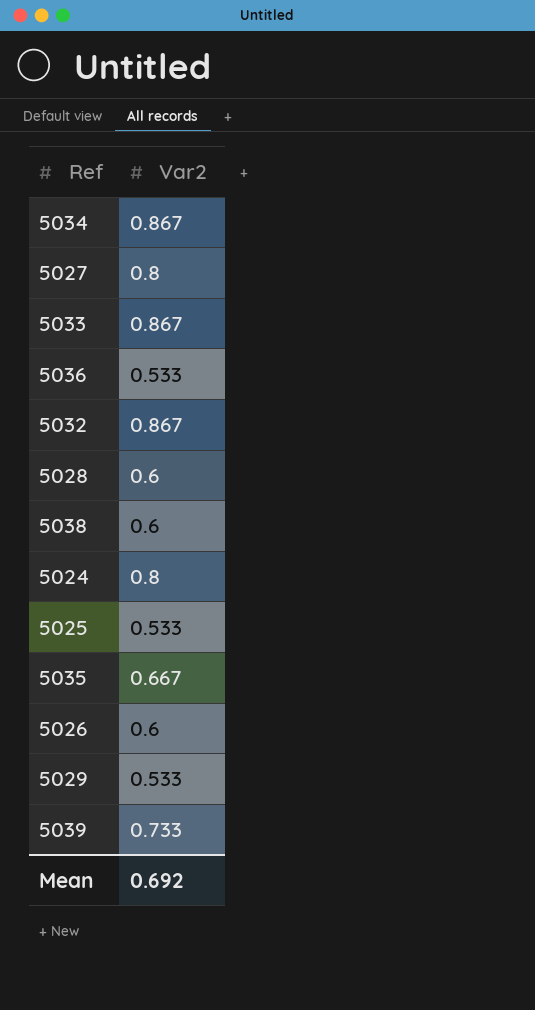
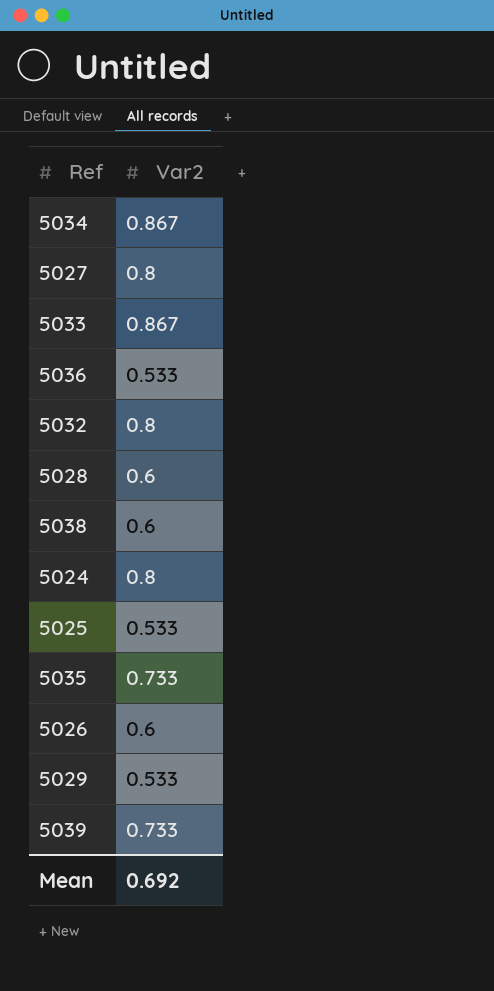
5032 | Var2: 0.867 -> 0.8
5035 | Var2: 0.667 -> 0.733

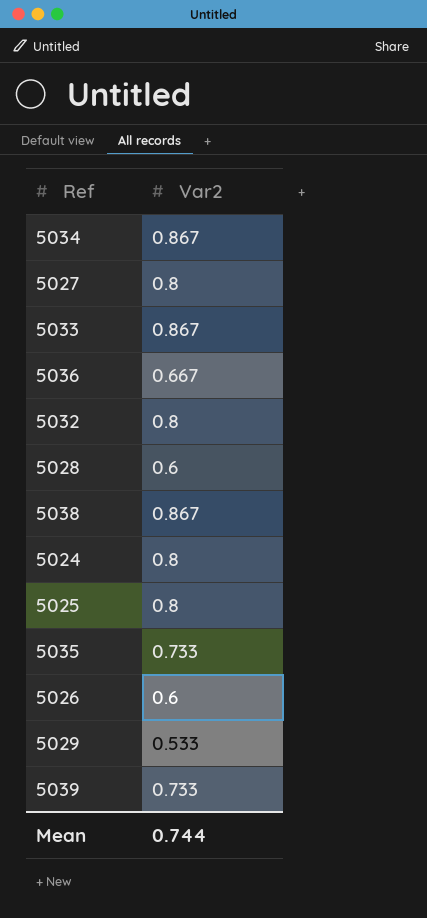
5036 | Var2: 0.533 -> 0.667
5038 | Var2: 0.6 -> 0.867
5025 | Var2: 0.533 -> 0.8
Mean | Var2: 0.692 -> 0.744

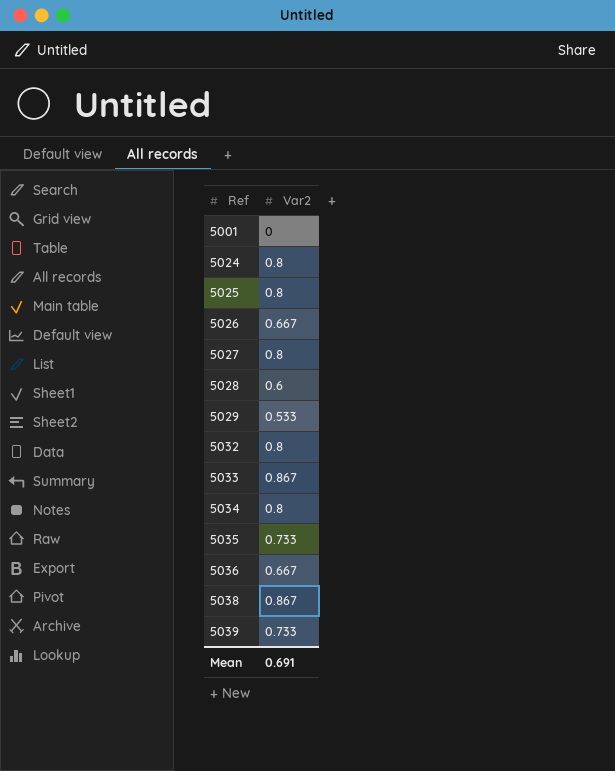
row order: none -> Ref ascending
row 5001: none -> 0
5026 | Var2: 0.6 -> 0.667
5034 | Var2: 0.867 -> 0.8
Mean | Var2: 0.744 -> 0.691

